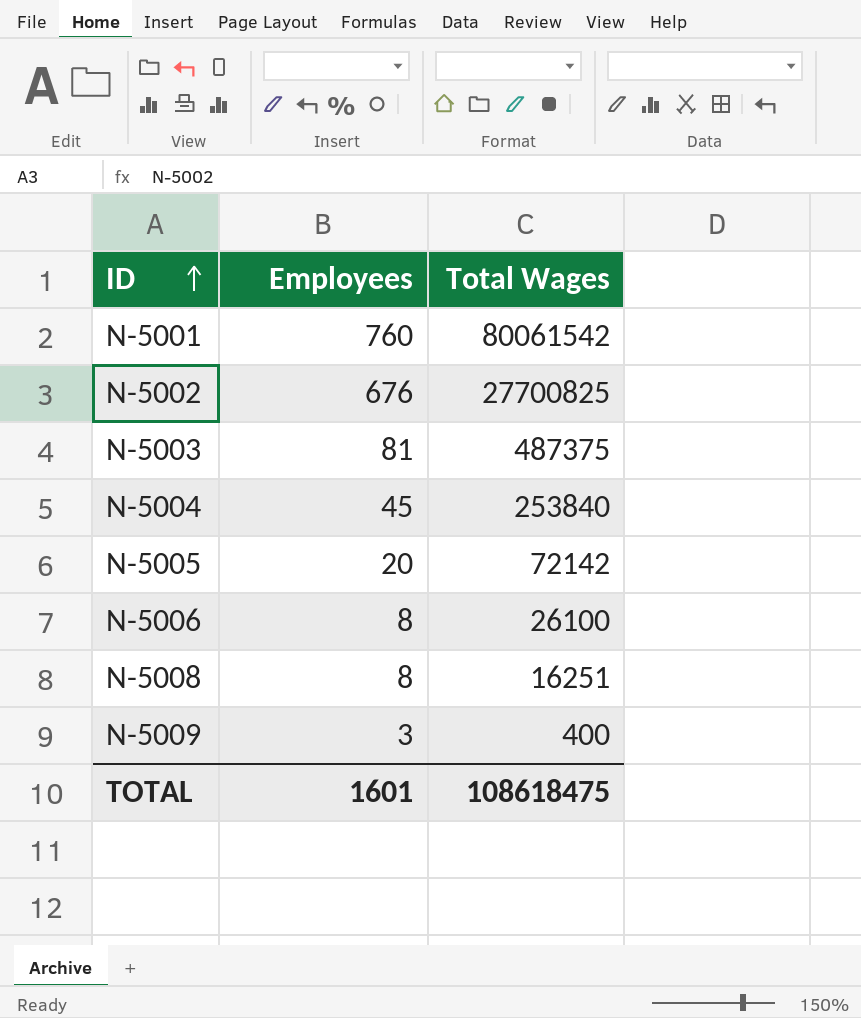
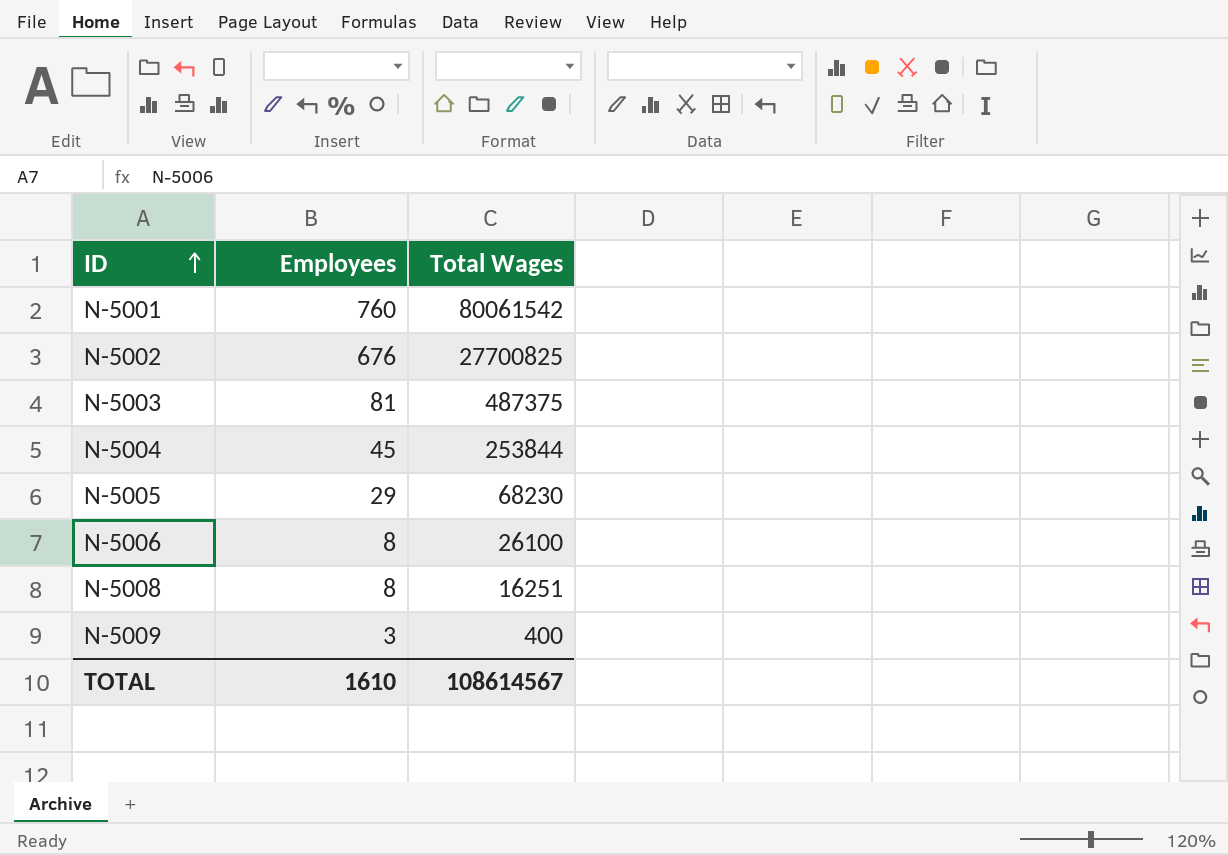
N-5004 | Total Wages: 253840 -> 253844
N-5005 | Employees: 20 -> 29
N-5005 | Total Wages: 72142 -> 68230
TOTAL | Employees: 1601 -> 1610
TOTAL | Total Wages: 108618475 -> 108614567

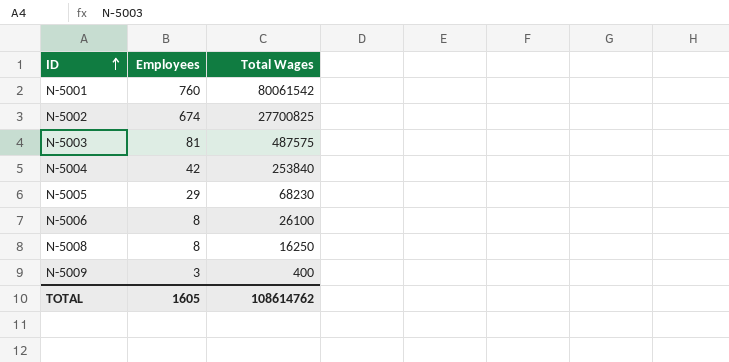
N-5002 | Employees: 676 -> 674
N-5003 | Total Wages: 487375 -> 487575
N-5004 | Employees: 45 -> 42
N-5004 | Total Wages: 253844 -> 253840
N-5008 | Total Wages: 16251 -> 16250
TOTAL | Employees: 1610 -> 1605
TOTAL | Total Wages: 108614567 -> 108614762

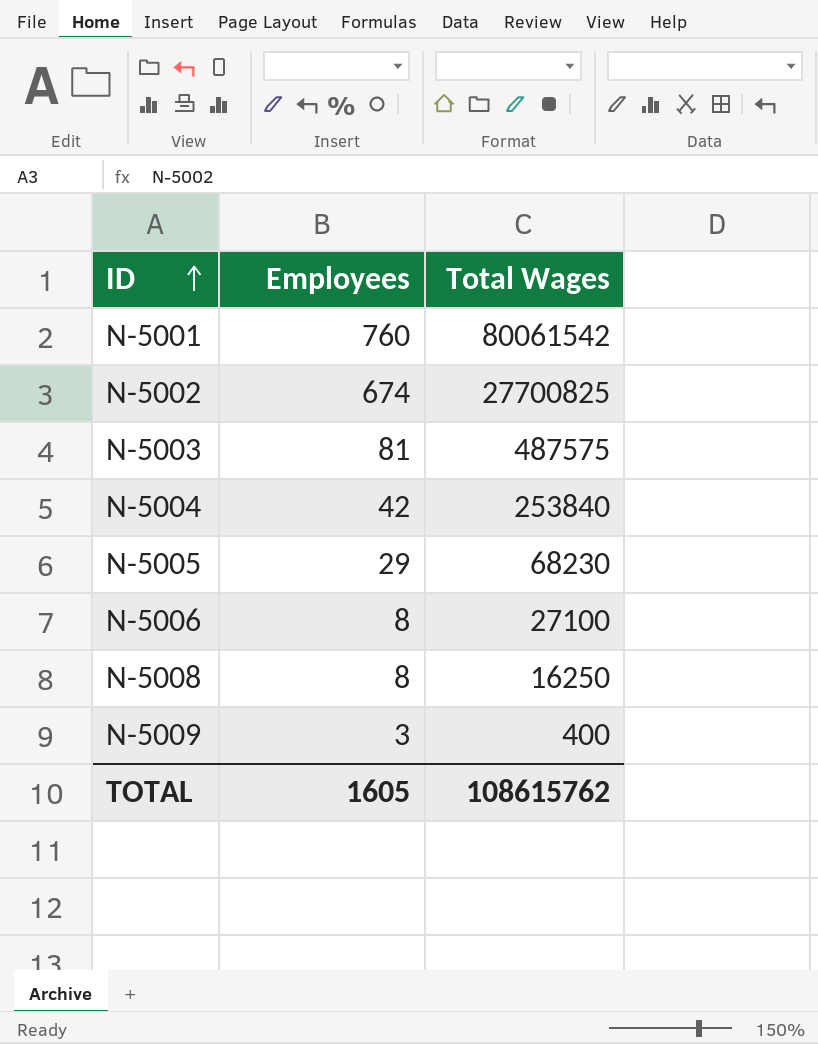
N-5006 | Total Wages: 26100 -> 27100
TOTAL | Total Wages: 108614762 -> 108615762

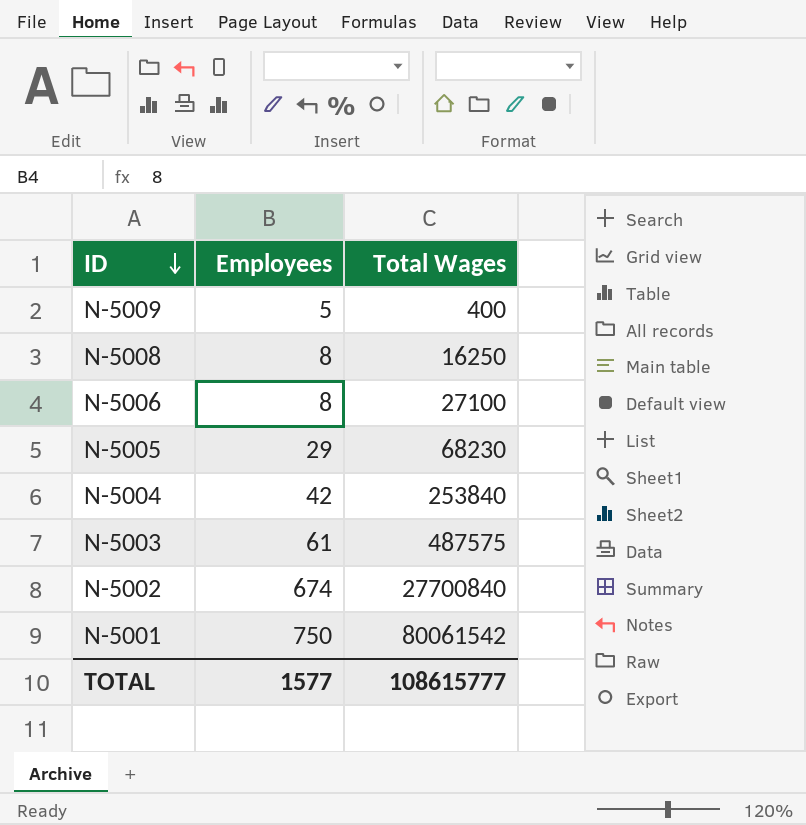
row order: ID ascending -> ID descending
N-5009 | Employees: 3 -> 5
N-5003 | Employees: 81 -> 61
N-5002 | Total Wages: 27700825 -> 27700840
N-5001 | Employees: 760 -> 750
TOTAL | Employees: 1605 -> 1577
TOTAL | Total Wages: 108615762 -> 108615777

